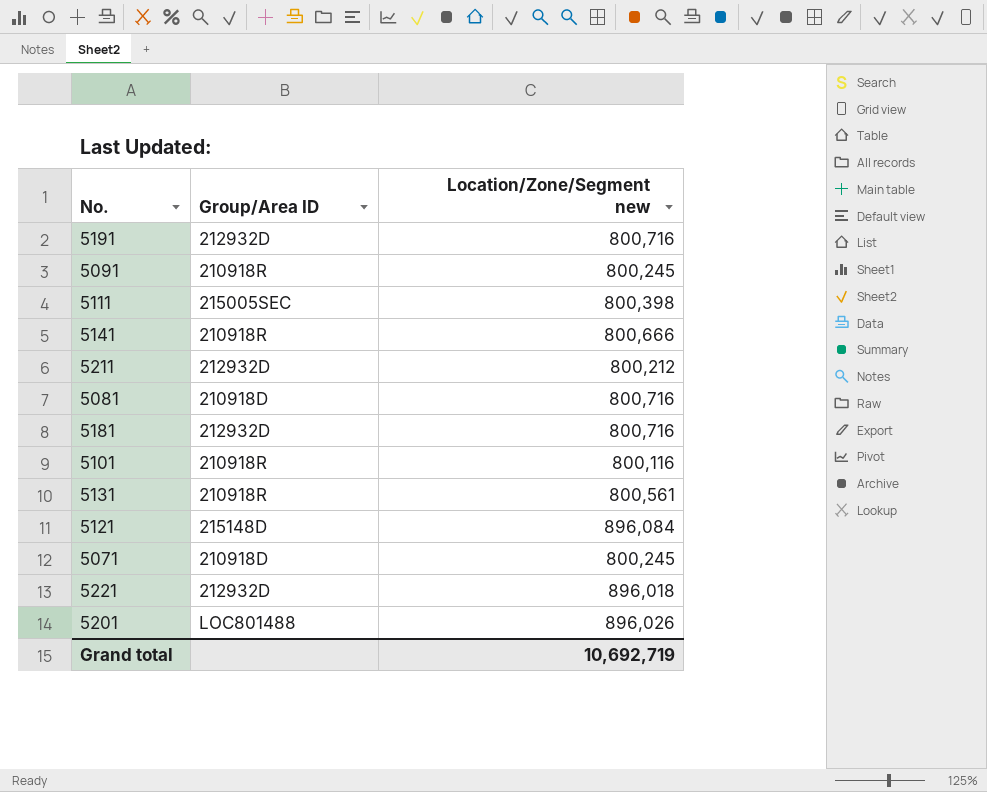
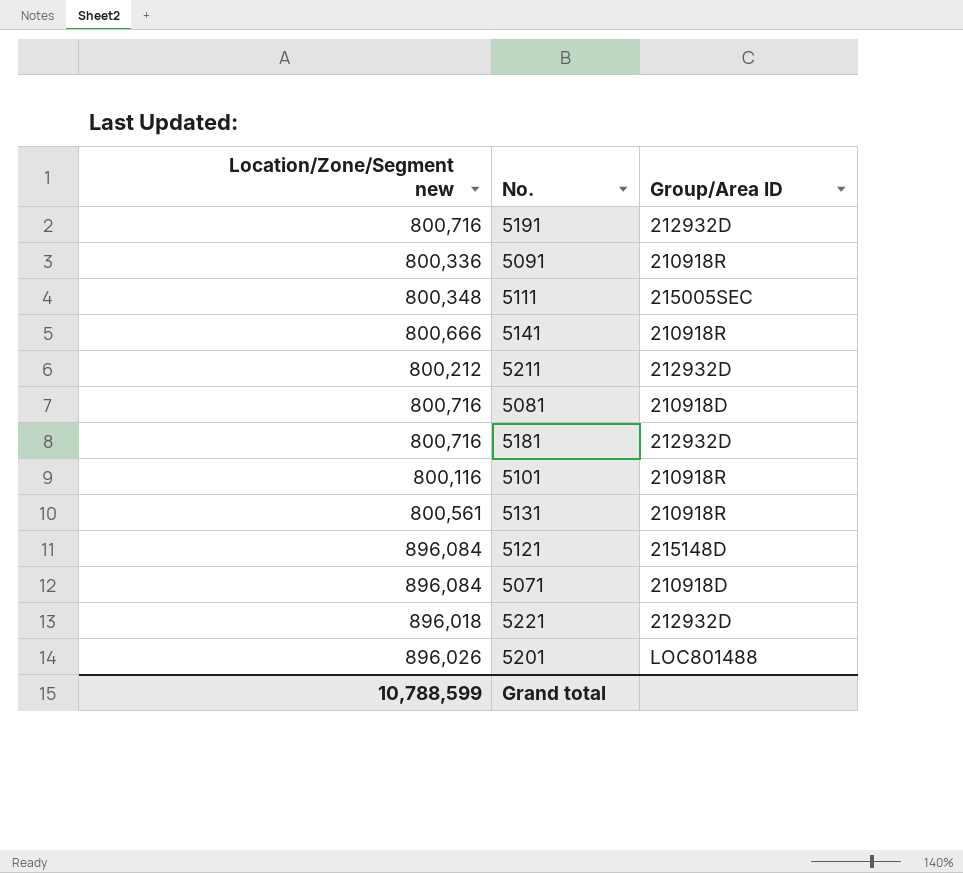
column Location/Zone/Segment new | position: 3 -> 1
5091 | Location/Zone/Segment new: 800,245 -> 800,336
5111 | Location/Zone/Segment new: 800,398 -> 800,348
5071 | Location/Zone/Segment new: 800,245 -> 896,084
Grand total | Location/Zone/Segment new: 10,692,719 -> 10,788,599

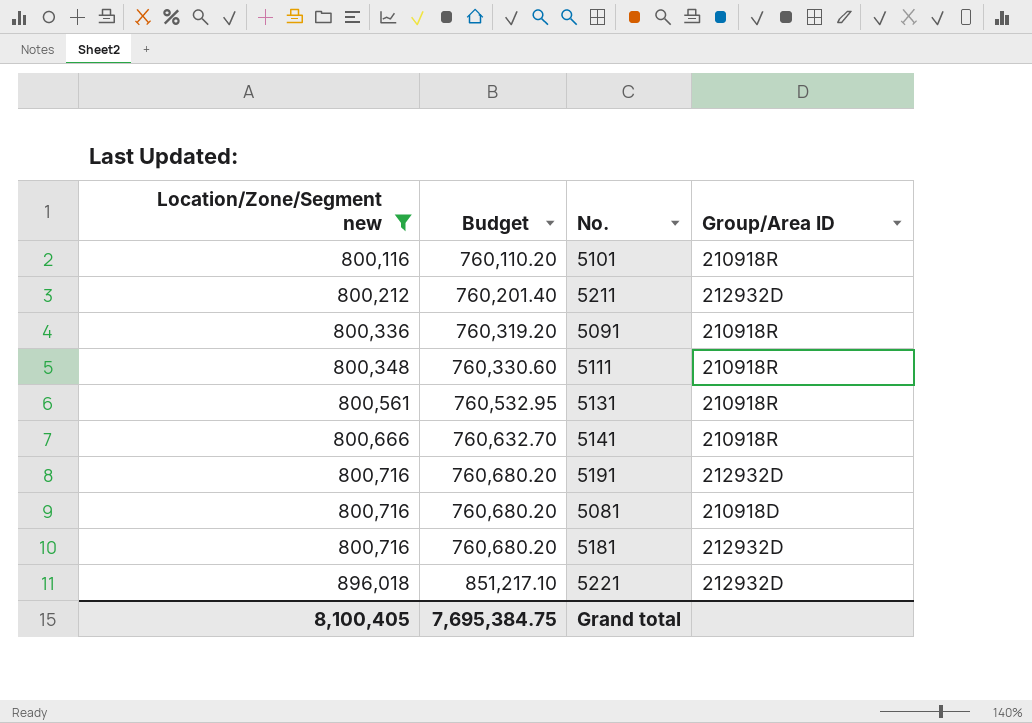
filter: none -> Location/Zone/Segment new <= 896,018
row order: none -> Location/Zone/Segment new ascending
column Budget | formula: none -> [Location/Zone/Segment new] * 0.95
5111 | Group/Area ID: 215005SEC -> 210918R
Grand total | Location/Zone/Segment new: 10,788,599 -> 8,100,405

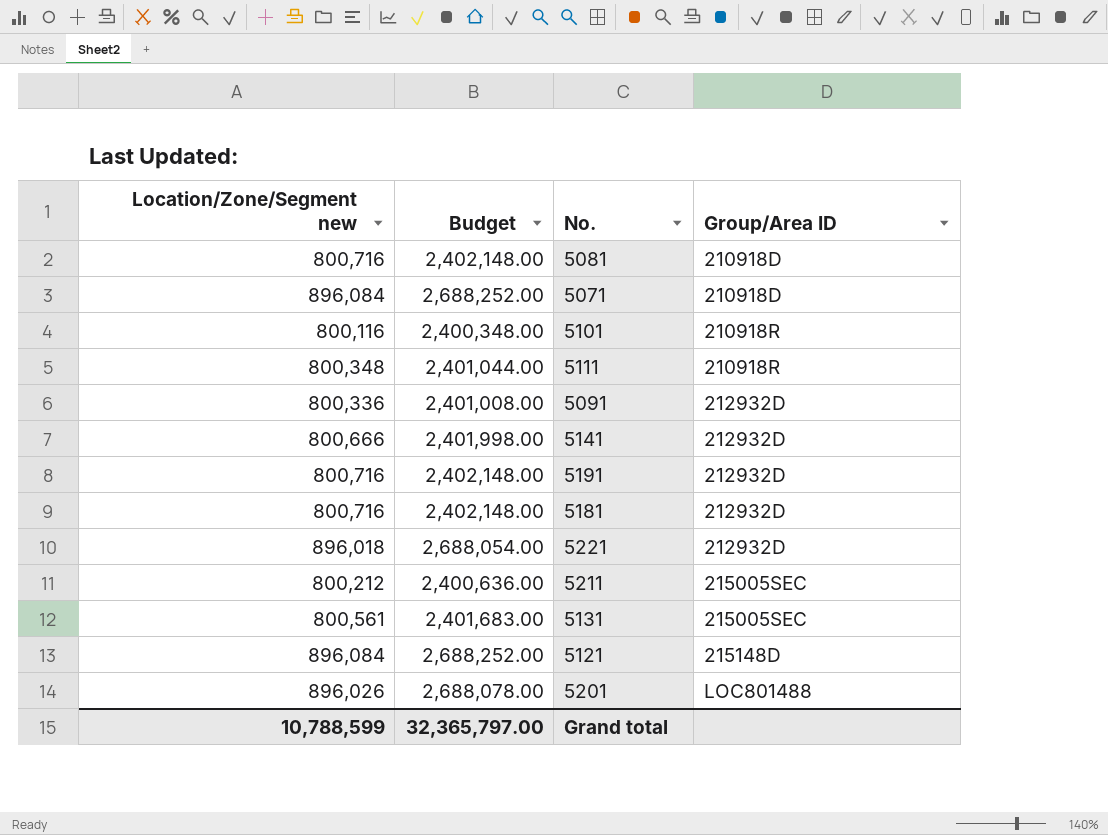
filter: Location/Zone/Segment new <= 896,018 -> none
row order: Location/Zone/Segment new ascending -> Group/Area ID ascending
column Budget | formula: [Location/Zone/Segment new] * 0.95 -> [Location/Zone/Segment new] * 3
5091 | Group/Area ID: 210918R -> 212932D
5141 | Group/Area ID: 210918R -> 212932D
5211 | Group/Area ID: 212932D -> 215005SEC
5131 | Group/Area ID: 210918R -> 215005SEC
Grand total | Location/Zone/Segment new: 8,100,405 -> 10,788,599
Grand total | Budget: 7,695,384.75 -> 32,365,797.00

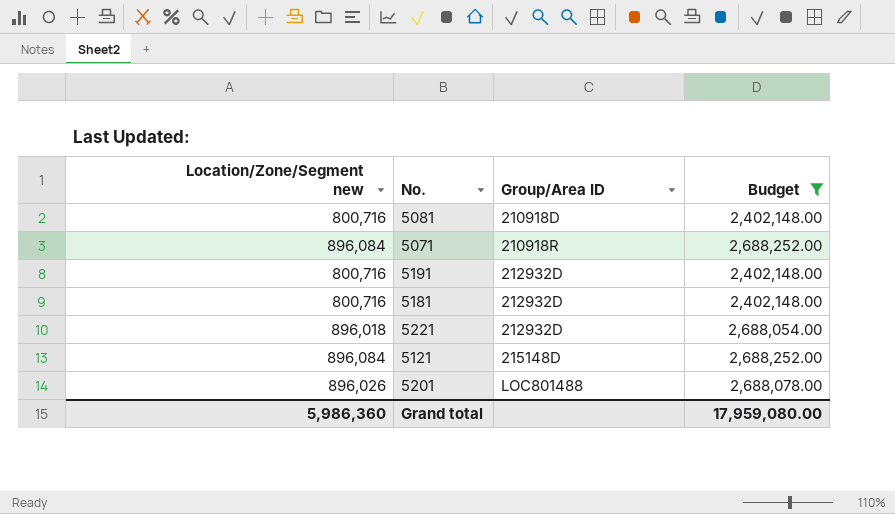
filter: none -> Budget >= 2,402,148.00
column Budget | position: 2 -> 4
5071 | Group/Area ID: 210918D -> 210918R
Grand total | Location/Zone/Segment new: 10,788,599 -> 5,986,360
Grand total | Budget: 32,365,797.00 -> 17,959,080.00

